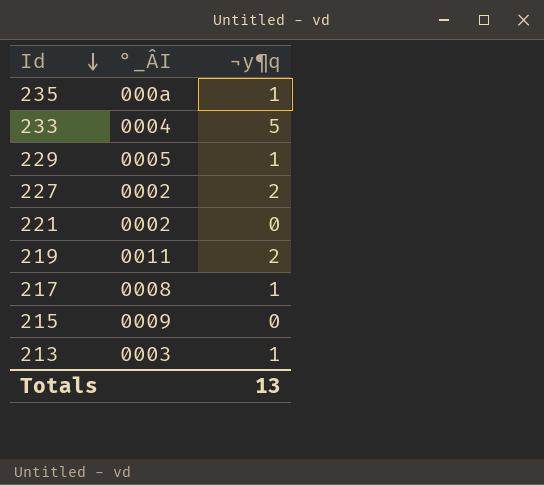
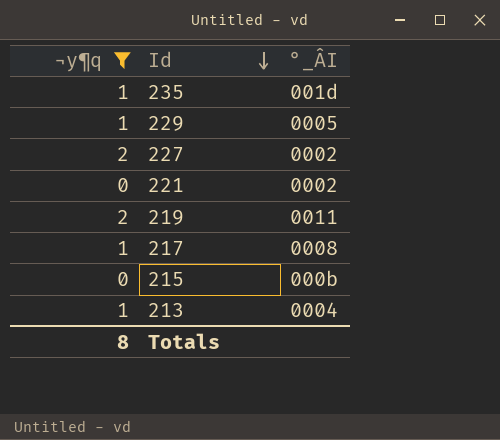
filter: none -> ¬y¶q != 5
column ¬y¶q | position: 3 -> 1
235 | °_ÂI: 000a -> 001d
215 | °_ÂI: 0009 -> 000b
213 | °_ÂI: 0003 -> 0004
Totals | ¬y¶q: 13 -> 8

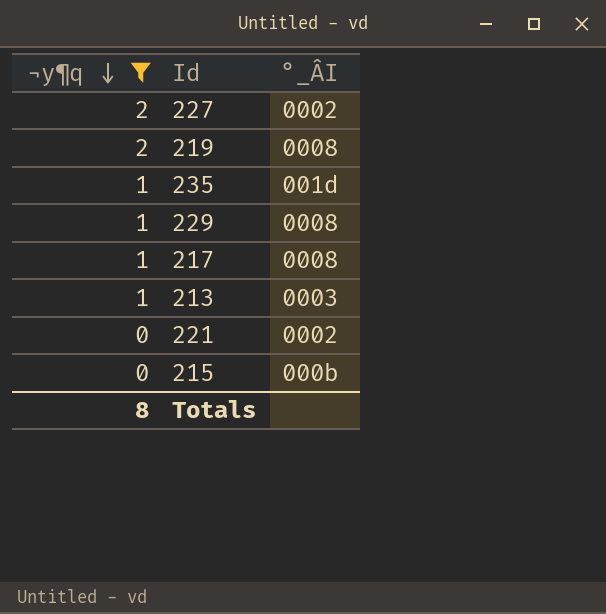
row order: Id descending -> ¬y¶q descending
219 | °_ÂI: 0011 -> 0008
229 | °_ÂI: 0005 -> 0008
213 | °_ÂI: 0004 -> 0003

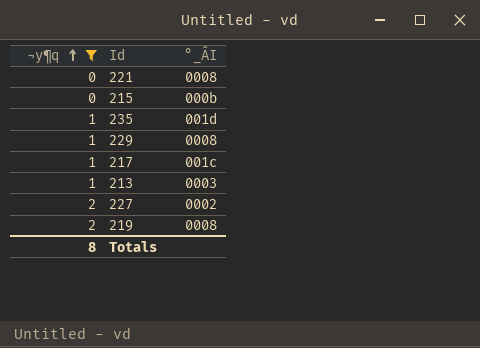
row order: ¬y¶q descending -> ¬y¶q ascending
221 | °_ÂI: 0002 -> 0008
217 | °_ÂI: 0008 -> 001c

